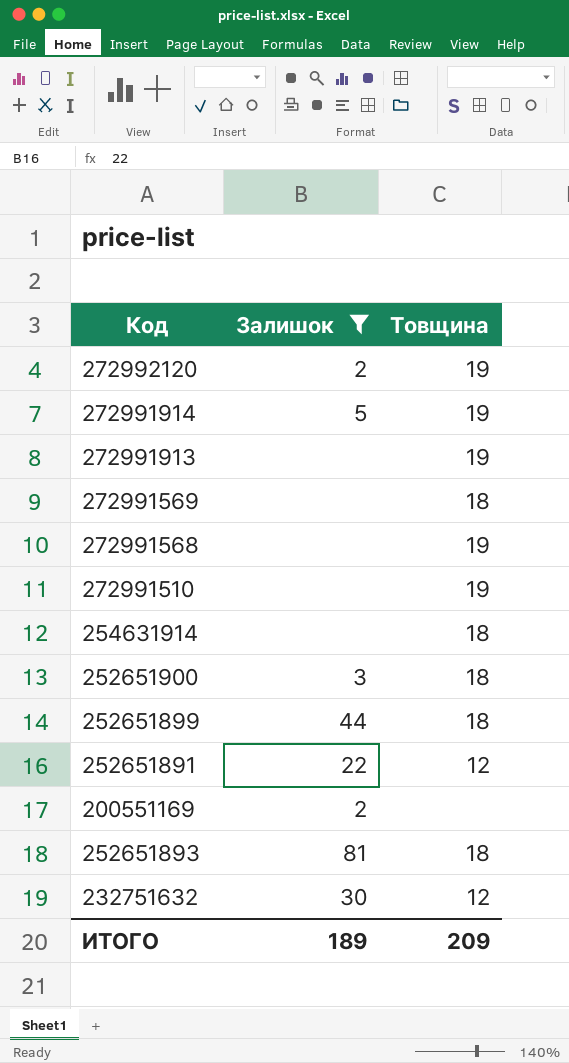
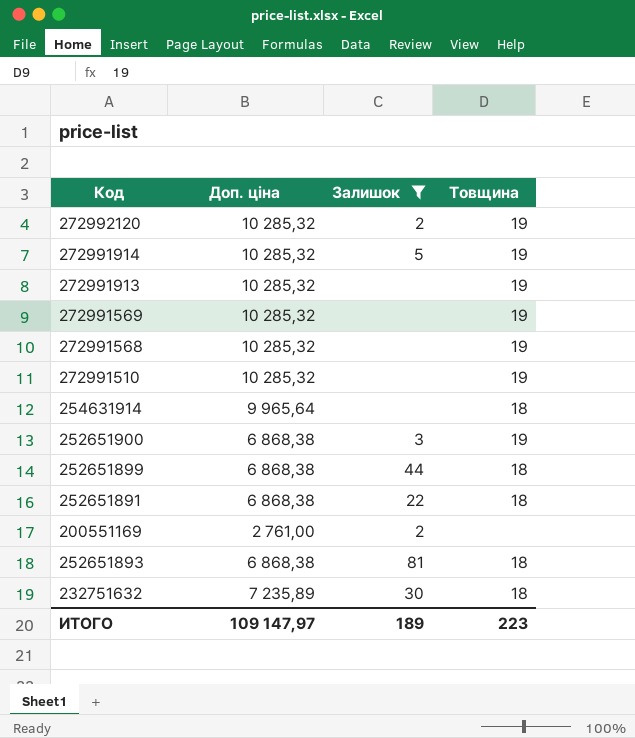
column Доп. ціна | position: none -> 2
272991569 | Товщина: 18 -> 19
252651900 | Товщина: 18 -> 19
252651891 | Товщина: 12 -> 18
232751632 | Товщина: 12 -> 18
ИТОГО | Товщина: 209 -> 223

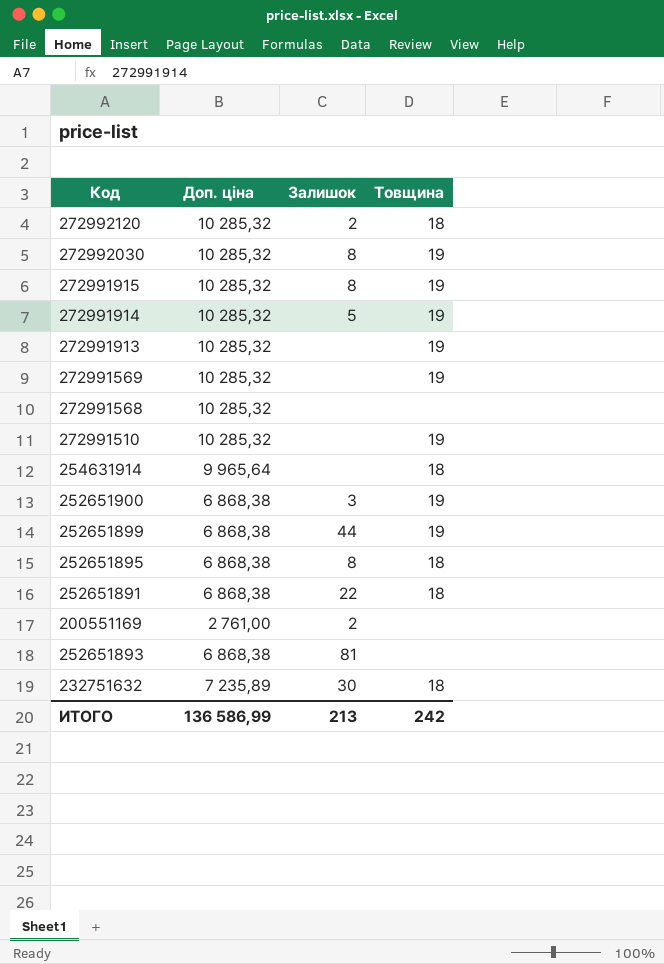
filter: Залишок != 8 -> none
272992120 | Товщина: 19 -> 18
272991568 | Товщина: 19 -> none
252651899 | Товщина: 18 -> 19
252651893 | Товщина: 18 -> none
ИТОГО | Доп. ціна: 109 147,97 -> 136 586,99
ИТОГО | Залишок: 189 -> 213
ИТОГО | Товщина: 223 -> 242

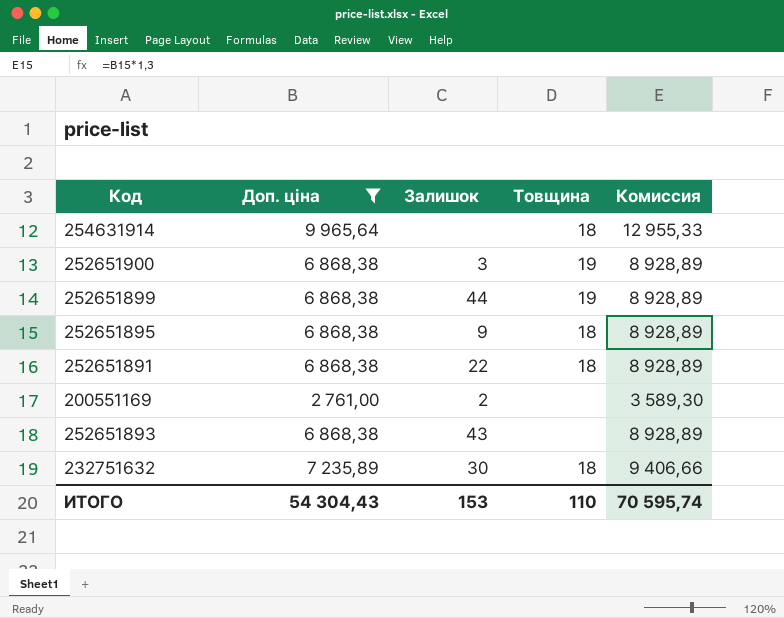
filter: none -> Доп. ціна != 10 285,32
column Комиссия | formula: none -> [Доп. ціна] * 1,3
252651895 | Залишок: 8 -> 9
252651893 | Залишок: 81 -> 43
ИТОГО | Доп. ціна: 136 586,99 -> 54 304,43
ИТОГО | Залишок: 213 -> 153
ИТОГО | Товщина: 242 -> 110

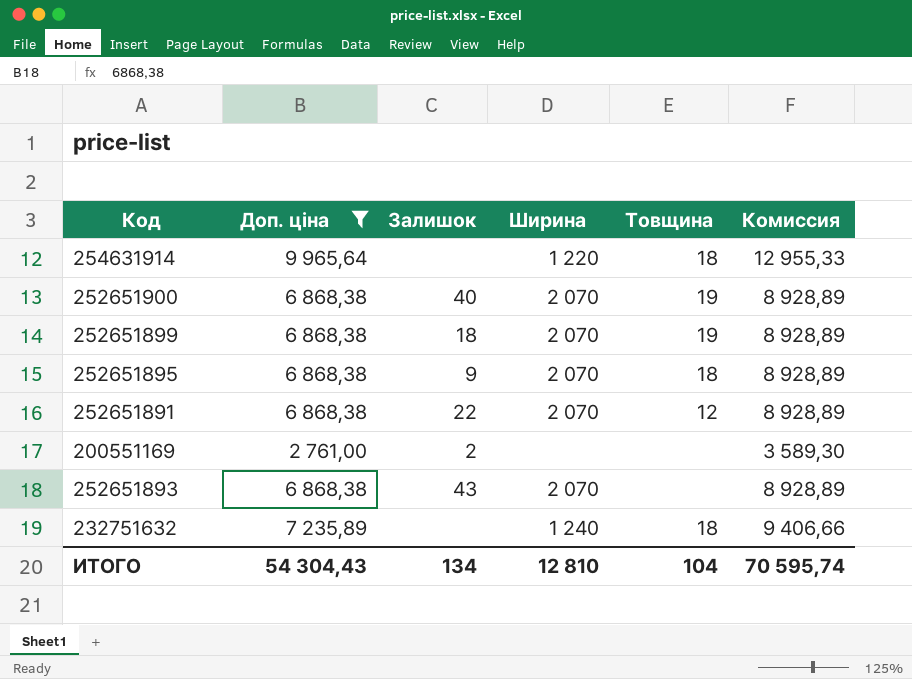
column Ширина | position: none -> 4
252651900 | Залишок: 3 -> 40
252651899 | Залишок: 44 -> 18
252651891 | Товщина: 18 -> 12
232751632 | Залишок: 30 -> none
ИТОГО | Залишок: 153 -> 134
ИТОГО | Товщина: 110 -> 104

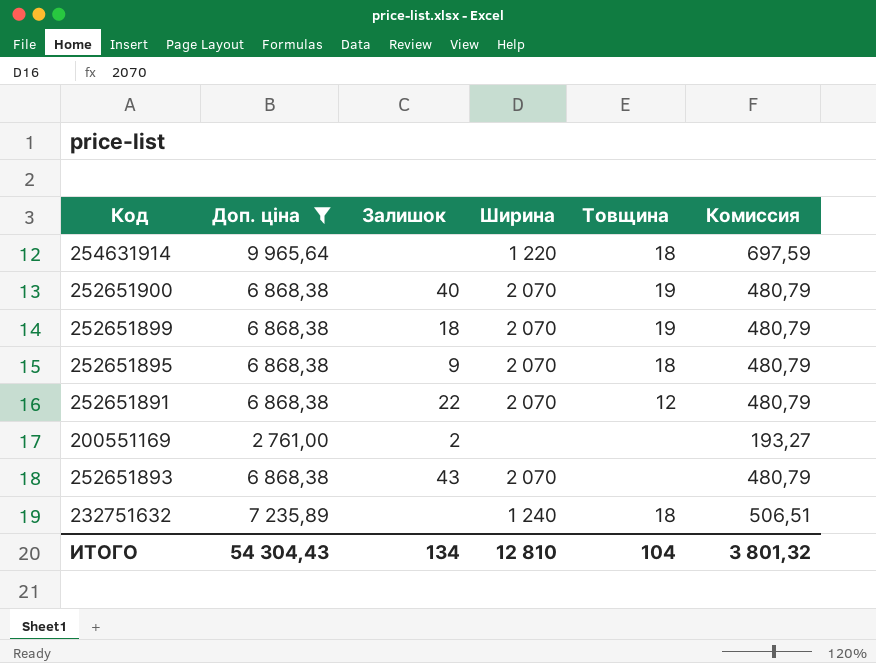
column Комиссия | formula: [Доп. ціна] * 1,3 -> [Доп. ціна] * 0,07
ИТОГО | Комиссия: 70 595,74 -> 3 801,32

